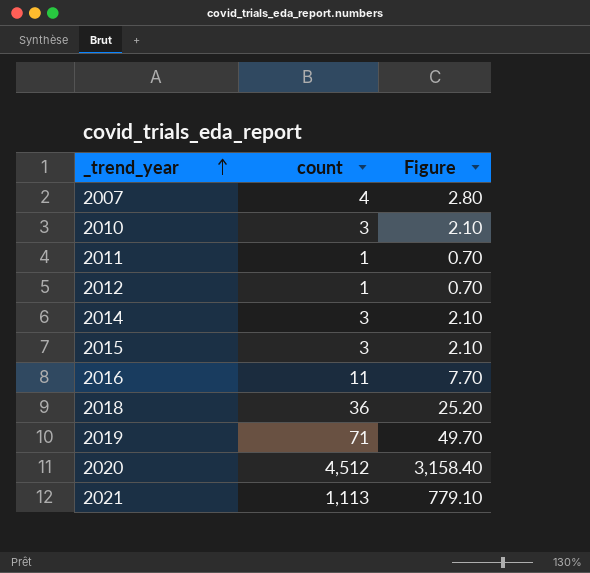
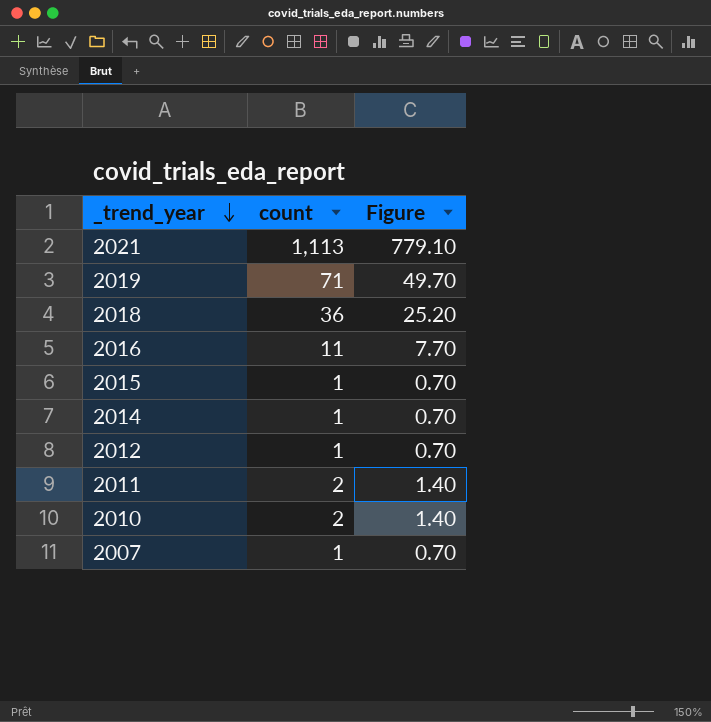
row order: _trend_year ascending -> _trend_year descending
row 2020: 4,512 | 3,158.40 -> none
2015 | count: 3 -> 1
2015 | Figure: 2.10 -> 0.70
2014 | count: 3 -> 1
2014 | Figure: 2.10 -> 0.70
2011 | count: 1 -> 2
2011 | Figure: 0.70 -> 1.40
2010 | count: 3 -> 2
2010 | Figure: 2.10 -> 1.40
2007 | count: 4 -> 1
2007 | Figure: 2.80 -> 0.70

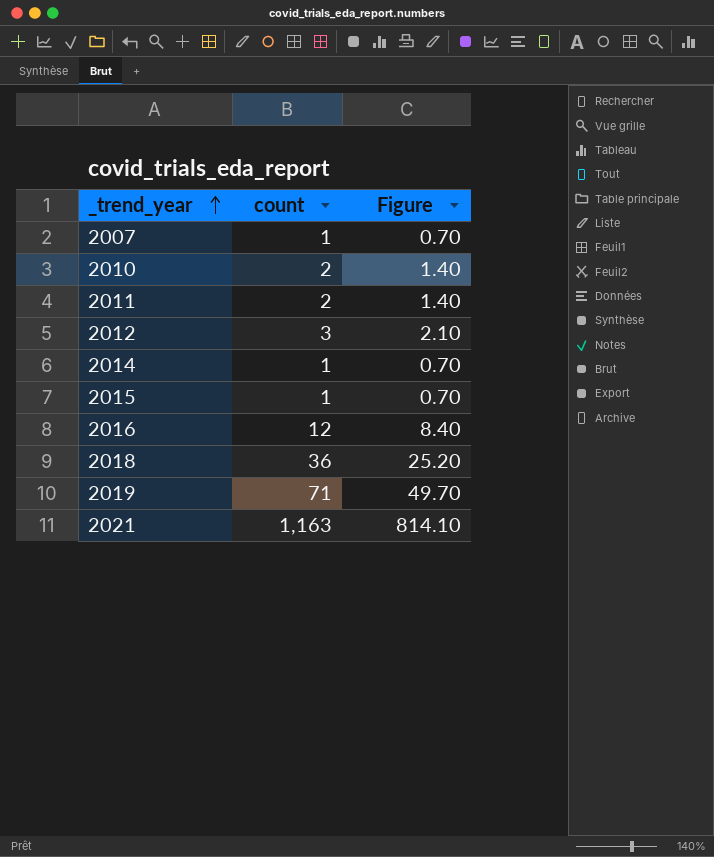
row order: _trend_year descending -> _trend_year ascending
2012 | count: 1 -> 3
2012 | Figure: 0.70 -> 2.10
2016 | count: 11 -> 12
2016 | Figure: 7.70 -> 8.40
2021 | count: 1,113 -> 1,163
2021 | Figure: 779.10 -> 814.10

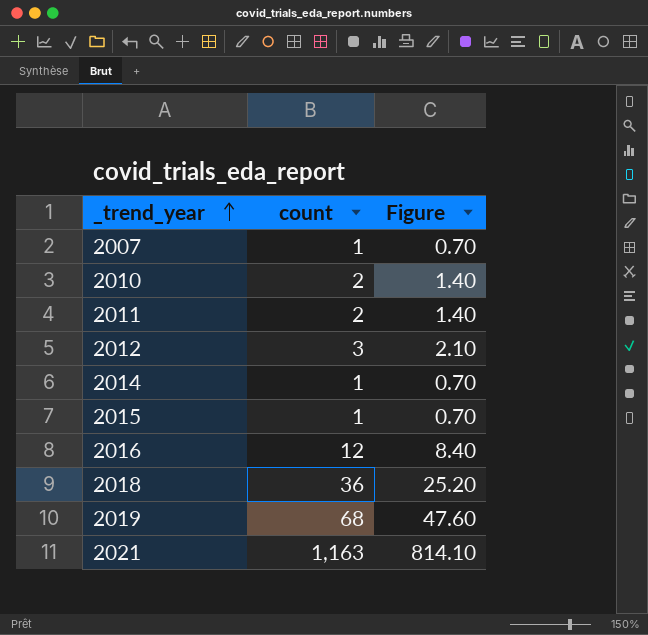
2019 | count: 71 -> 68
2019 | Figure: 49.70 -> 47.60

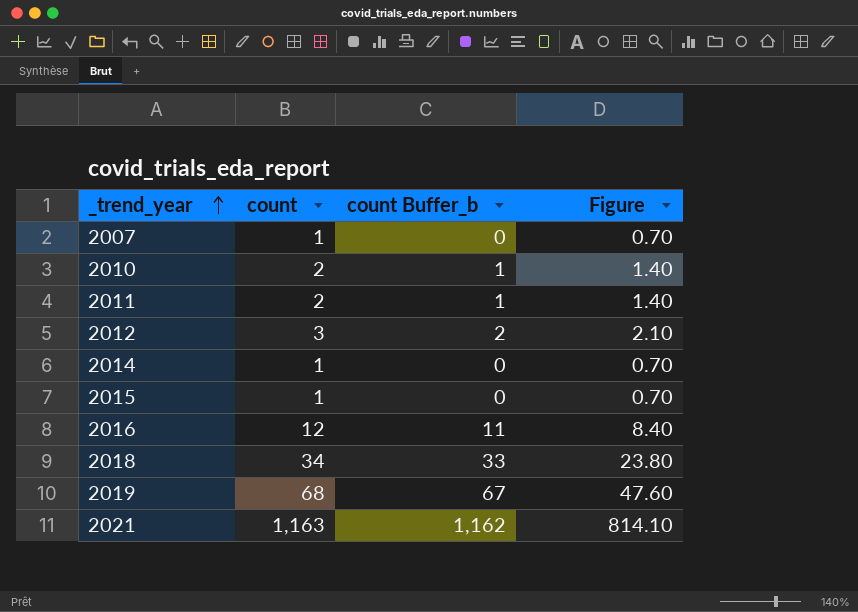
column count Buffer_b | formula: none -> [count] - 1
2018 | count: 36 -> 34
2018 | Figure: 25.20 -> 23.80

